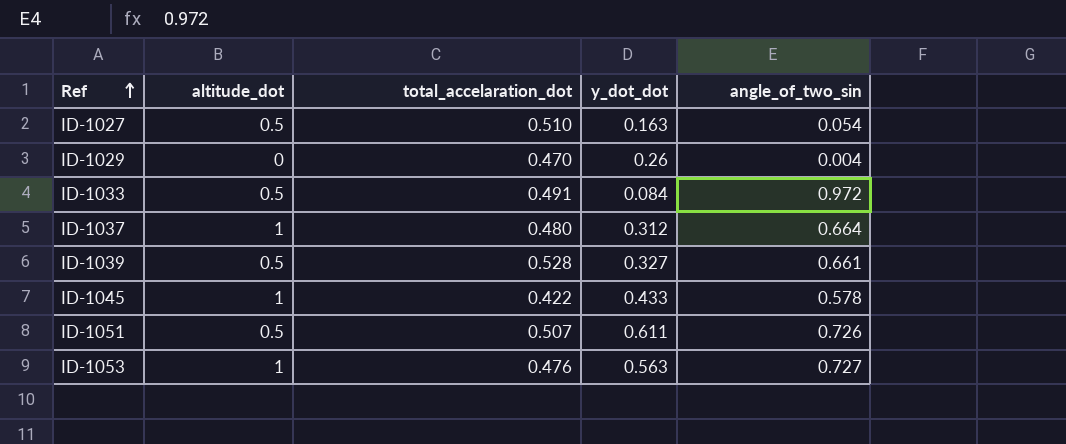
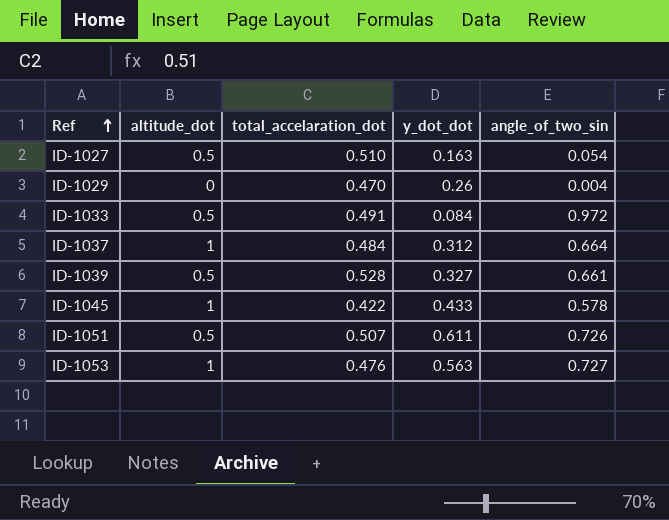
ID-1037 | total_accelaration_dot: 0.480 -> 0.484

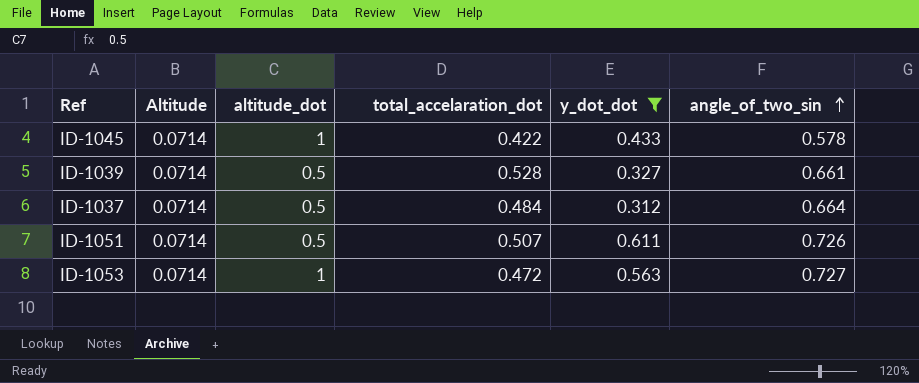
filter: none -> y_dot_dot >= 0.312
row order: Ref ascending -> angle_of_two_sin ascending
column Altitude | position: none -> 2
ID-1037 | altitude_dot: 1 -> 0.5
ID-1053 | total_accelaration_dot: 0.476 -> 0.472

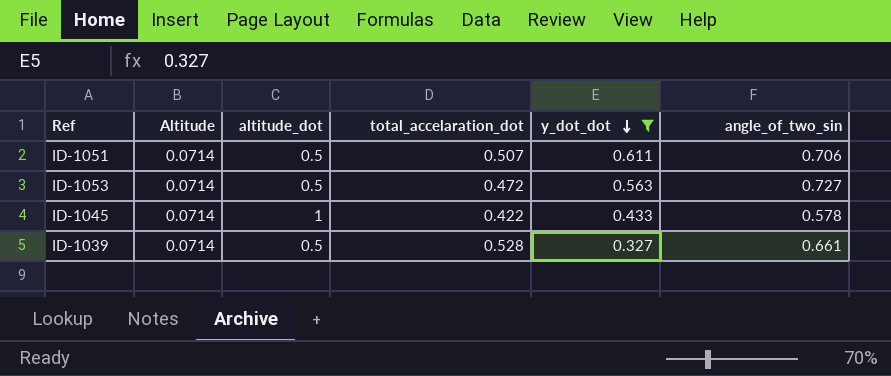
row order: angle_of_two_sin ascending -> y_dot_dot descending
row ID-1037: 0.0714 | 0.5 | 0.484 | 0.312 | 0.664 -> none
ID-1051 | angle_of_two_sin: 0.726 -> 0.706
ID-1053 | altitude_dot: 1 -> 0.5

